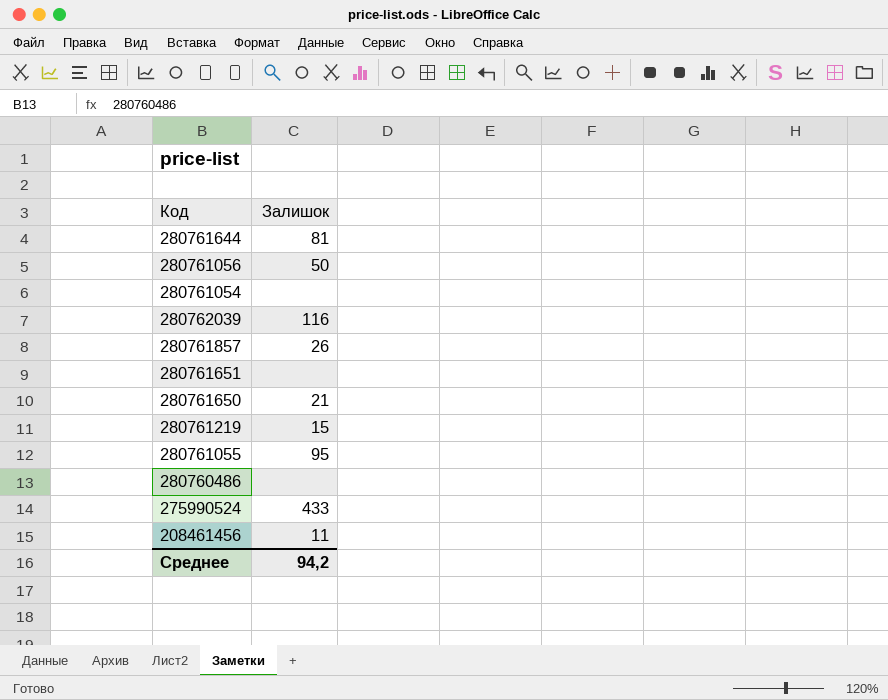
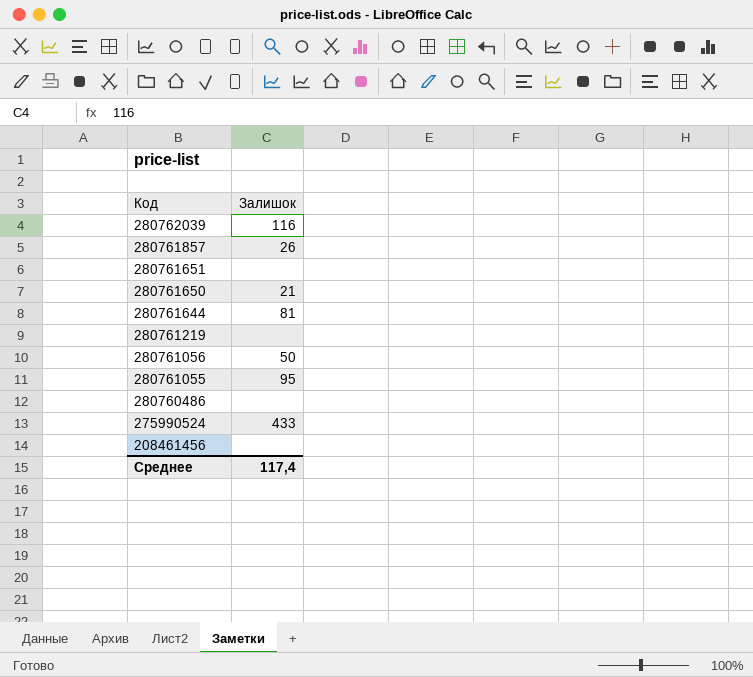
row order: none -> Код descending
row 280761054: none -> none
280761219 | Залишок: 15 -> none
208461456 | Залишок: 11 -> none
Среднее | Залишок: 94,2 -> 117,4

